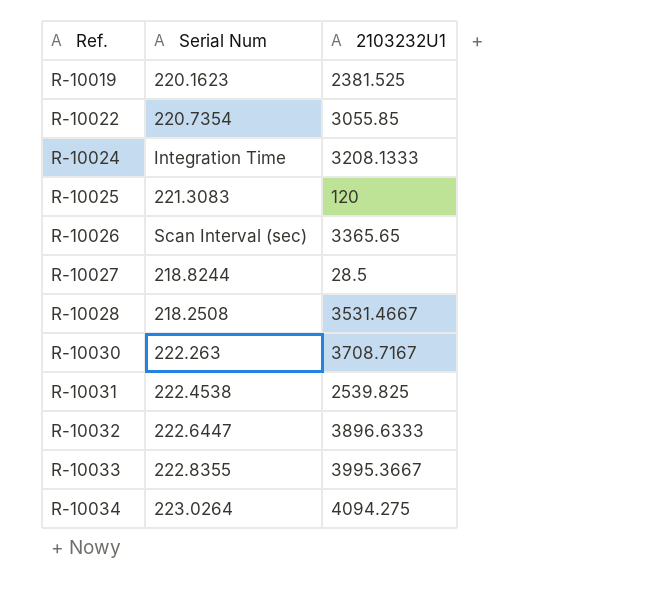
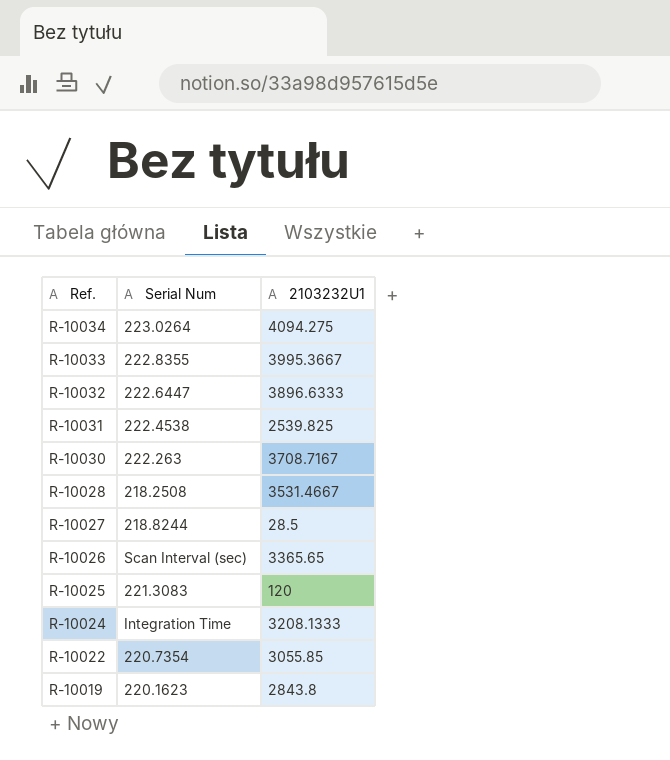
row order: Ref. ascending -> Ref. descending
R-10019 | 2103232U1: 2381.525 -> 2843.8

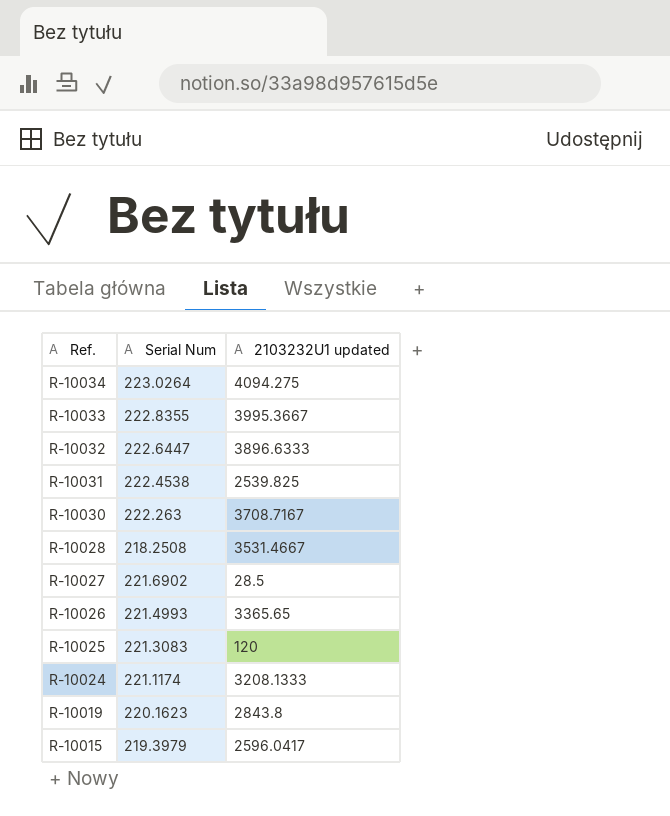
column name: 2103232U1 -> 2103232U1 updated
row R-10022: 220.7354 | 3055.85 -> none
R-10027 | Serial Num: 218.8244 -> 221.6902
R-10026 | Serial Num: Scan Interval (sec) -> 221.4993
R-10024 | Serial Num: Integration Time -> 221.1174
row R-10015: none -> 219.3979 | 2596.0417

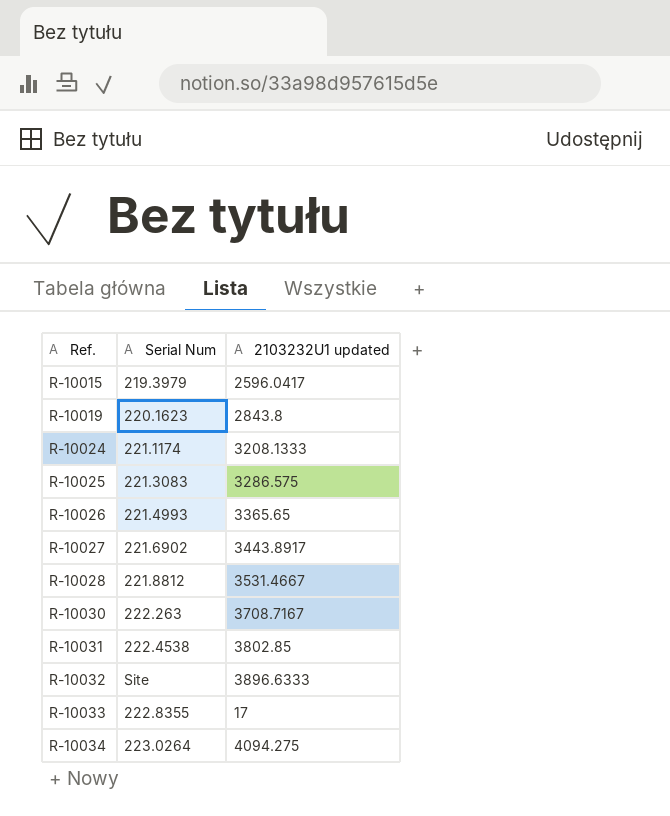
row order: Ref. descending -> Ref. ascending
R-10025 | 2103232U1 updated: 120 -> 3286.575
R-10027 | 2103232U1 updated: 28.5 -> 3443.8917
R-10028 | Serial Num: 218.2508 -> 221.8812
R-10031 | 2103232U1 updated: 2539.825 -> 3802.85
R-10032 | Serial Num: 222.6447 -> Site
R-10033 | 2103232U1 updated: 3995.3667 -> 17

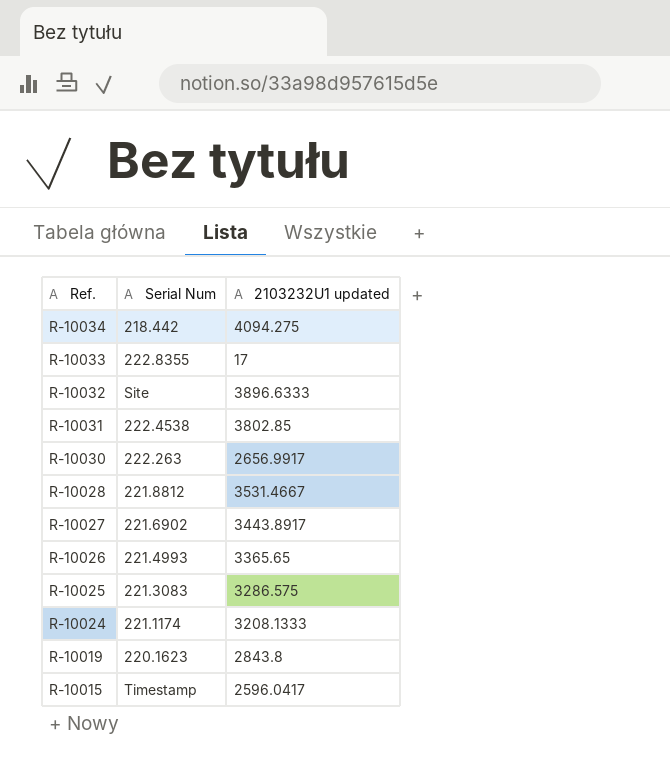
row order: Ref. ascending -> Ref. descending
R-10034 | Serial Num: 223.0264 -> 218.442
R-10030 | 2103232U1 updated: 3708.7167 -> 2656.9917
R-10015 | Serial Num: 219.3979 -> Timestamp

